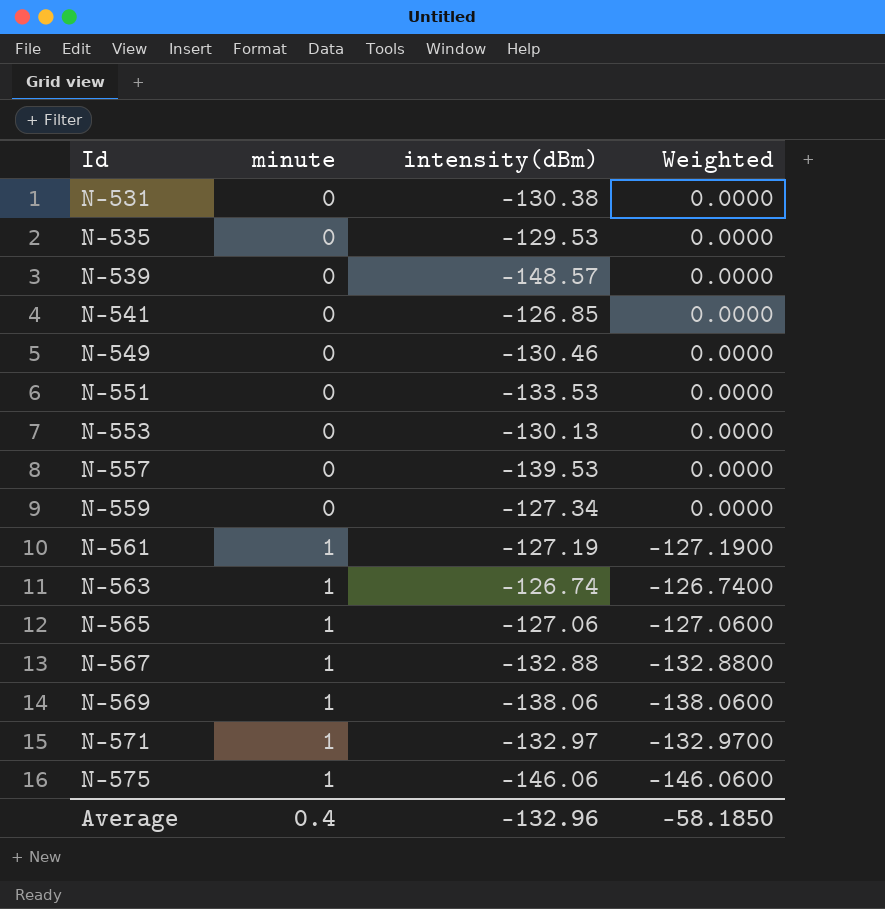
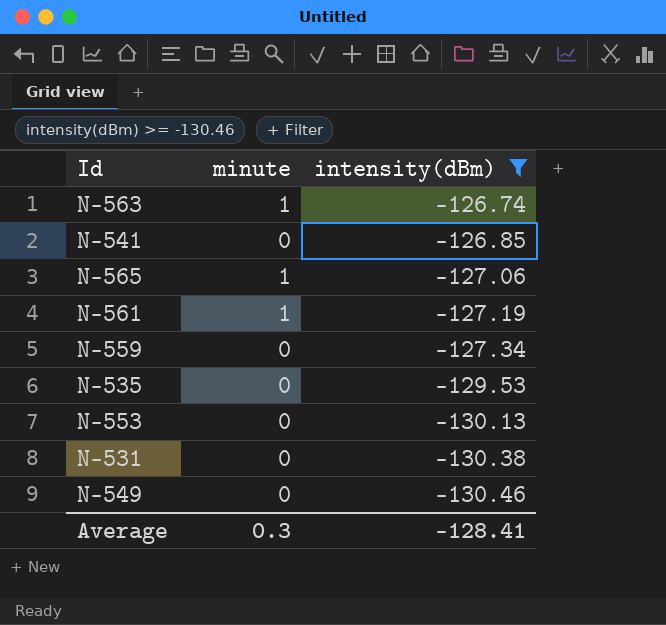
filter: none -> intensity(dBm) >= -130.46
row order: Id ascending -> intensity(dBm) descending
column Weighted | formula: [minute] * [intensity(dBm)] -> none
Average | minute: 0.4 -> 0.3
Average | intensity(dBm): -132.96 -> -128.41

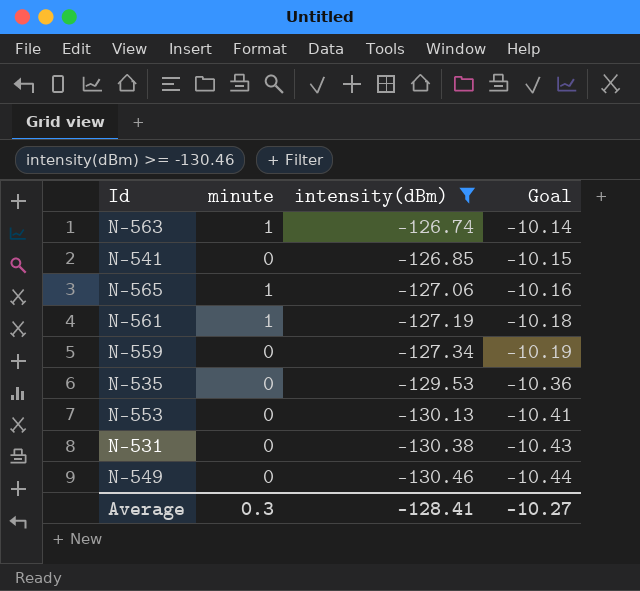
column Goal | formula: none -> [intensity(dBm)] * 0.08

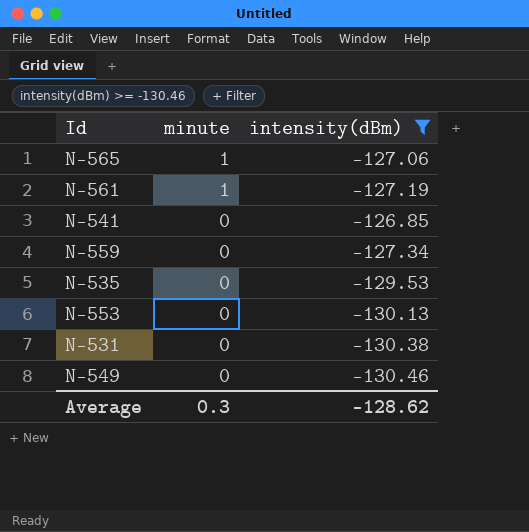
row order: intensity(dBm) descending -> minute descending
column Goal | formula: [intensity(dBm)] * 0.08 -> none
row N-563: 1 | -126.74 | -10.14 -> none
Average | intensity(dBm): -128.41 -> -128.62

